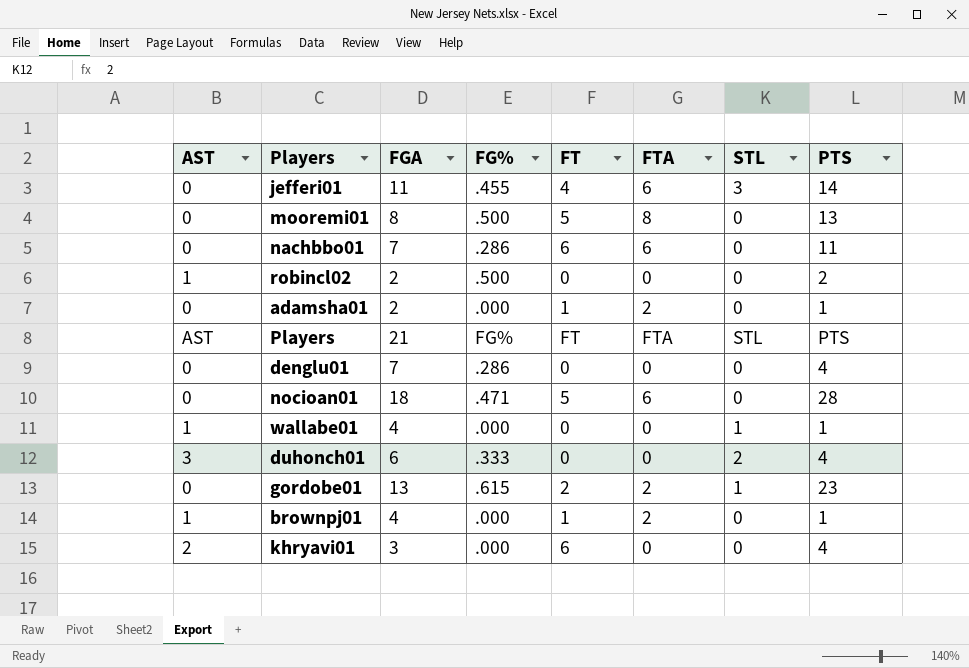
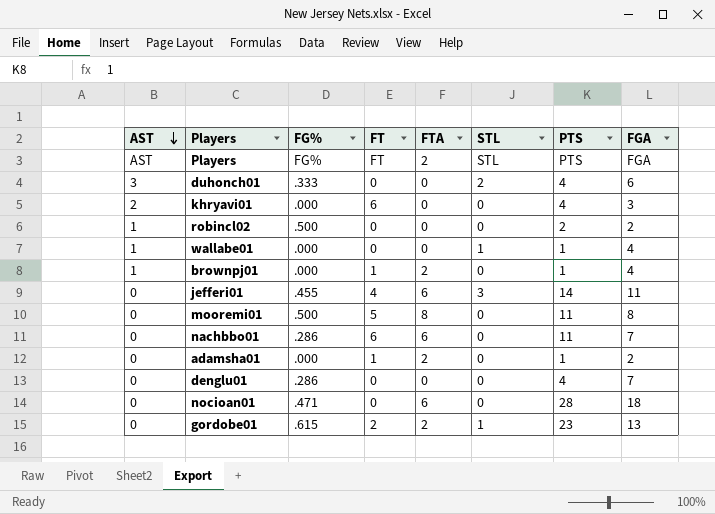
row order: none -> AST descending
column FGA | position: 3 -> 8
Players | FTA: FTA -> 2
Players | FGA: 21 -> FGA
mooremi01 | PTS: 13 -> 11
nocioan01 | FT: 5 -> 0

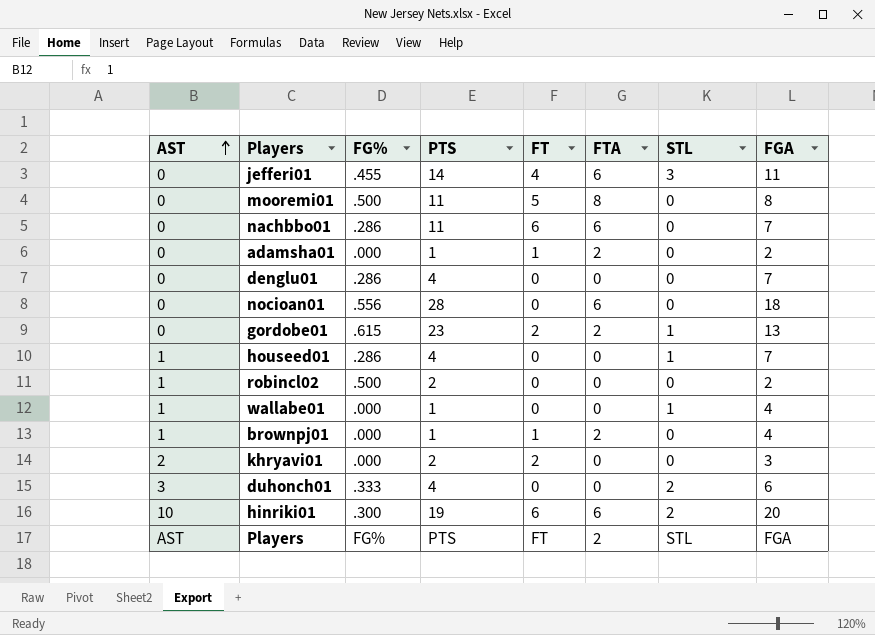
row order: AST descending -> AST ascending
column PTS | position: 7 -> 4
nocioan01 | FG%: .471 -> .556
row houseed01: none -> 1 | .286 | 4 | 0 | 0 | 1 | 7
khryavi01 | PTS: 4 -> 2
khryavi01 | FT: 6 -> 2
row hinriki01: none -> 10 | .300 | 19 | 6 | 6 | 2 | 20

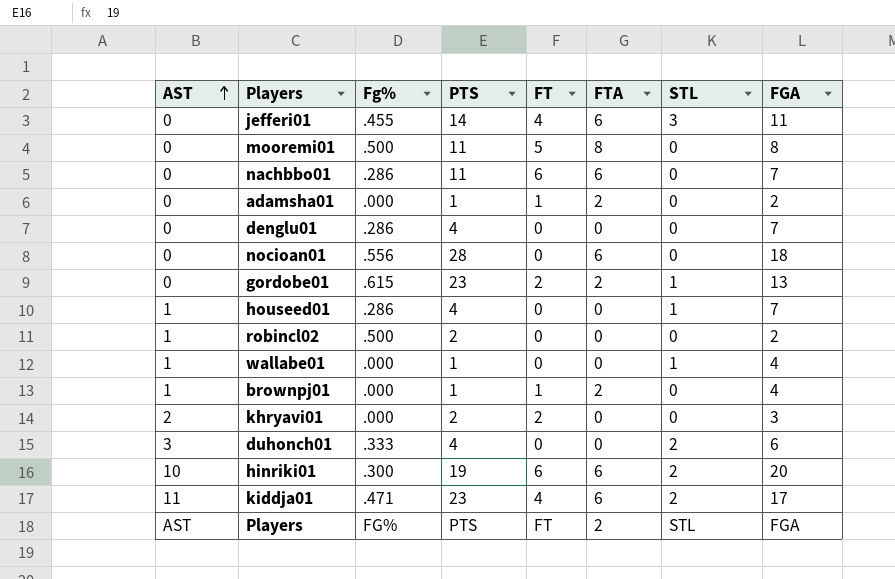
column name: FG% -> Fg%
row kiddja01: none -> 11 | .471 | 23 | 4 | 6 | 2 | 17

